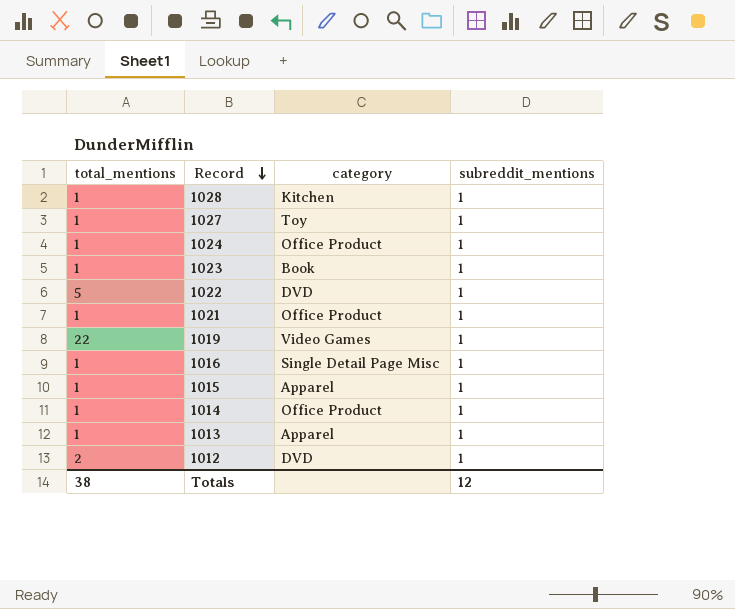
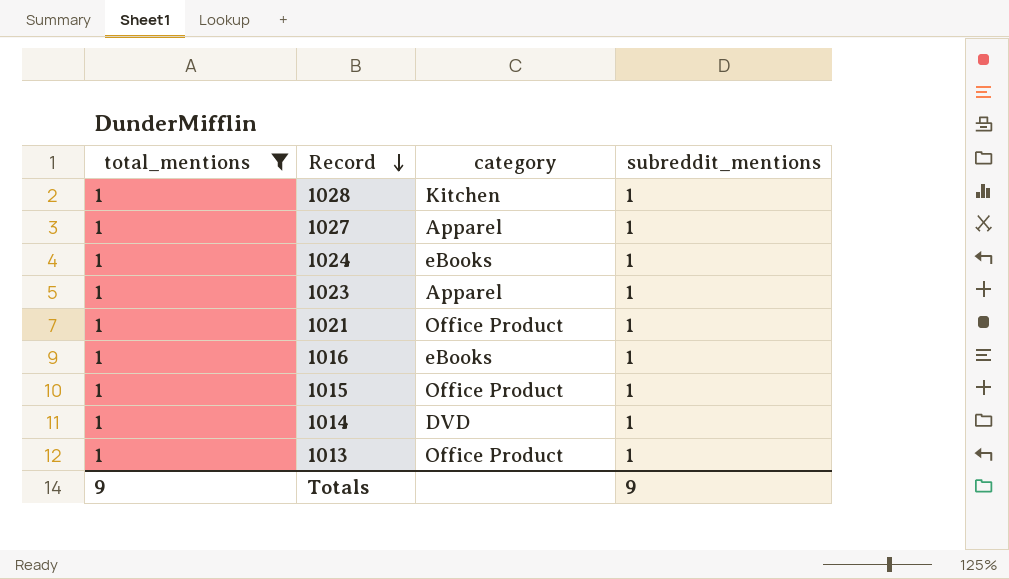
filter: none -> total_mentions = 1
1027 | category: Toy -> Apparel
1024 | category: Office Product -> eBooks
1023 | category: Book -> Apparel
1016 | category: Single Detail Page Misc -> eBooks
1015 | category: Apparel -> Office Product
1014 | category: Office Product -> DVD
1013 | category: Apparel -> Office Product
Totals | total_mentions: 38 -> 9
Totals | subreddit_mentions: 12 -> 9

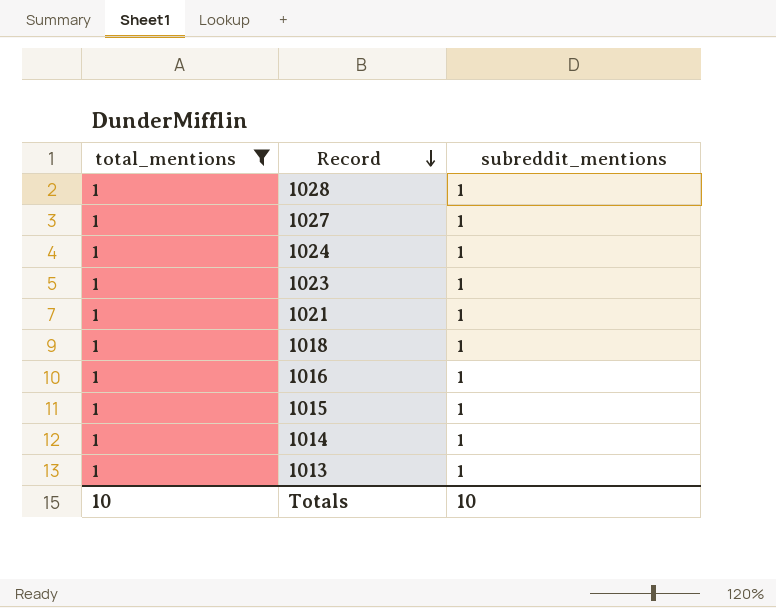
column category | position: 3 -> none
row 1018: none -> 1 | 1
Totals | total_mentions: 9 -> 10
Totals | subreddit_mentions: 9 -> 10

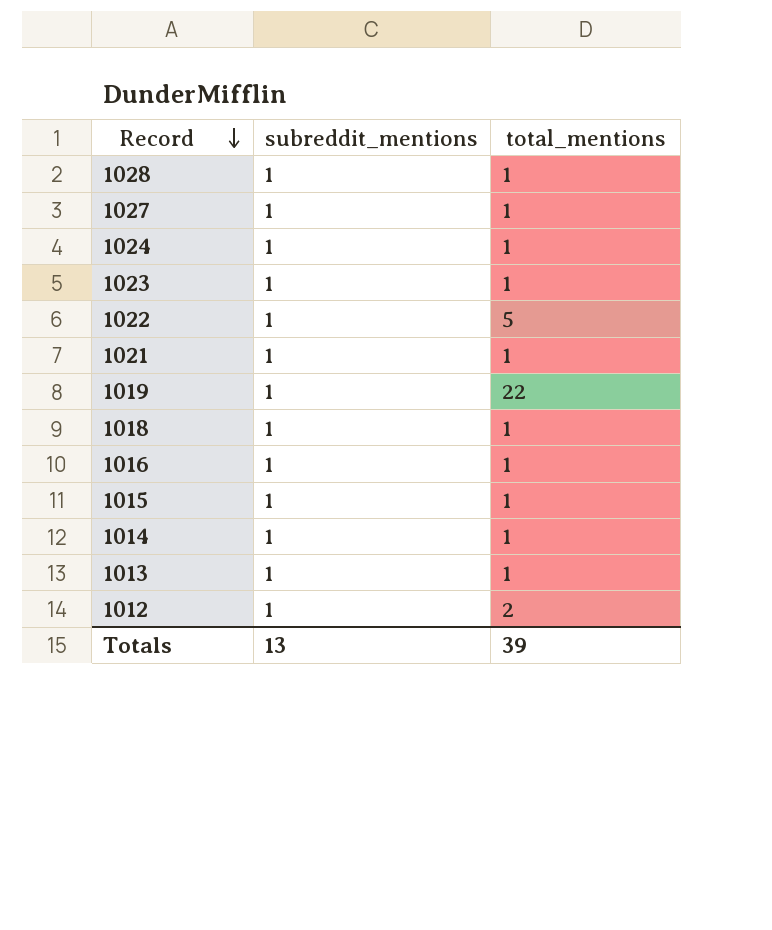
filter: total_mentions = 1 -> none
column total_mentions | position: 1 -> 3
Totals | subreddit_mentions: 10 -> 13
Totals | total_mentions: 10 -> 39

